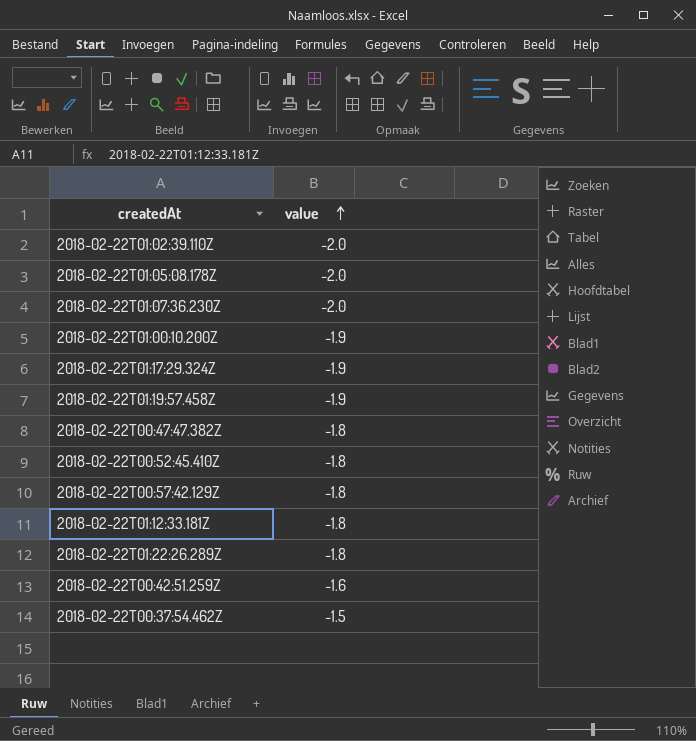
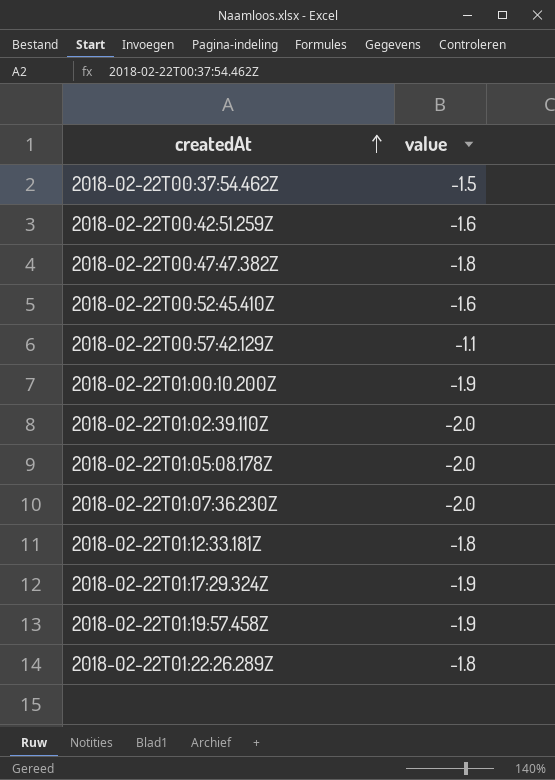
row order: value ascending -> createdAt ascending
2018-02-22T00:52:45.410Z | value: -1.8 -> -1.6
2018-02-22T00:57:42.129Z | value: -1.8 -> -1.1

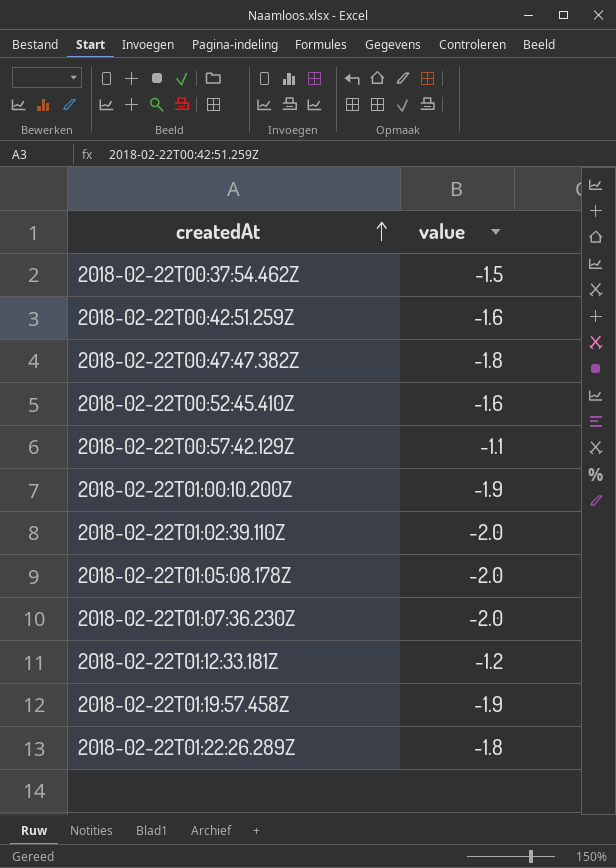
row 2018-02-22T01:17:29.324Z: -1.9 -> none
2018-02-22T01:12:33.181Z | value: -1.8 -> -1.2

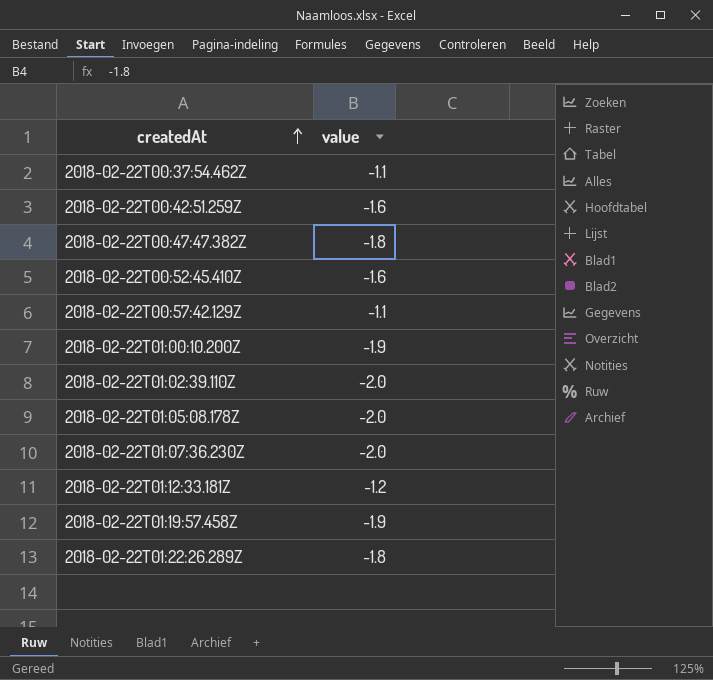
2018-02-22T00:37:54.462Z | value: -1.5 -> -1.1

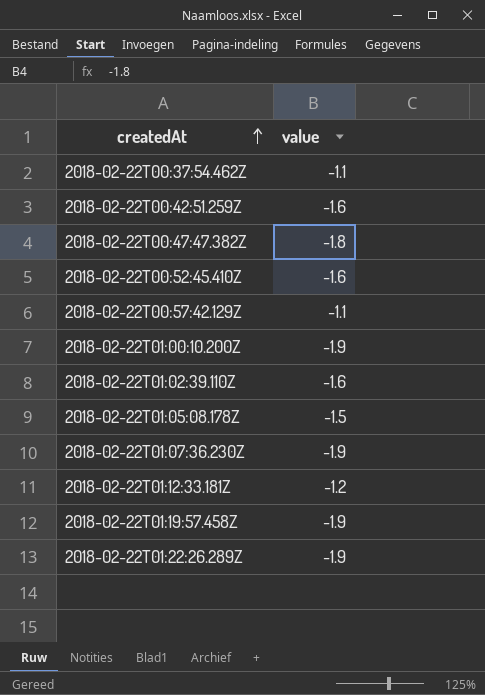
2018-02-22T01:02:39.110Z | value: -2.0 -> -1.6
2018-02-22T01:05:08.178Z | value: -2.0 -> -1.5
2018-02-22T01:07:36.230Z | value: -2.0 -> -1.9
2018-02-22T01:22:26.289Z | value: -1.8 -> -1.9

